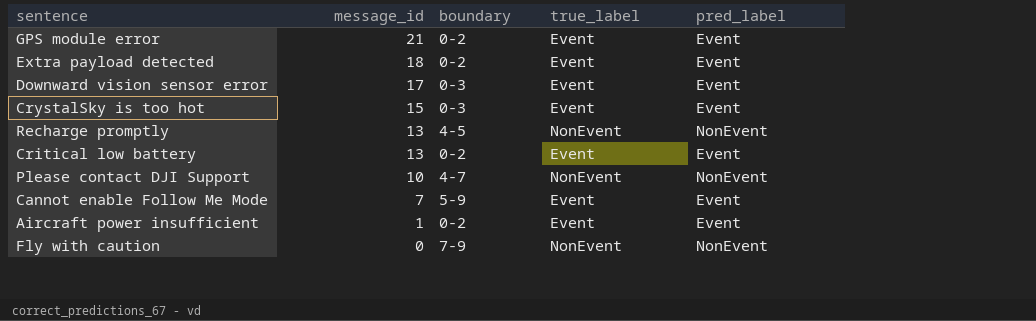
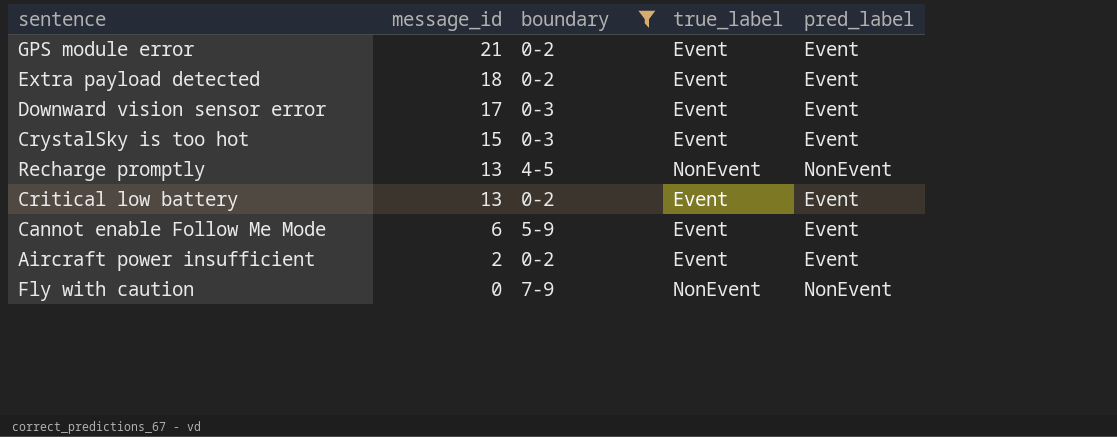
filter: none -> boundary != 4-7
Cannot enable Follow Me Mode | message_id: 7 -> 6
Aircraft power insufficient | message_id: 1 -> 2

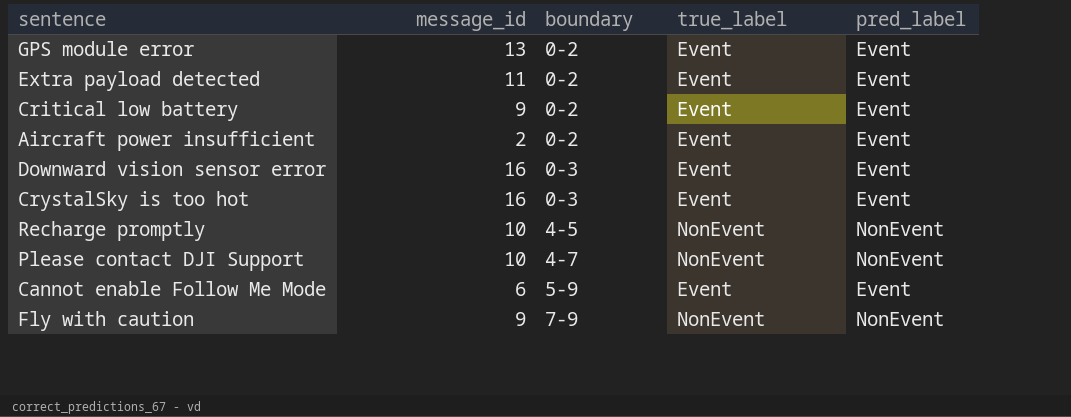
filter: boundary != 4-7 -> none
row order: message_id descending -> boundary ascending
GPS module error | message_id: 21 -> 13
Extra payload detected | message_id: 18 -> 11
Critical low battery | message_id: 13 -> 9
Downward vision sensor error | message_id: 17 -> 16
CrystalSky is too hot | message_id: 15 -> 16
Recharge promptly | message_id: 13 -> 10
Fly with caution | message_id: 0 -> 9

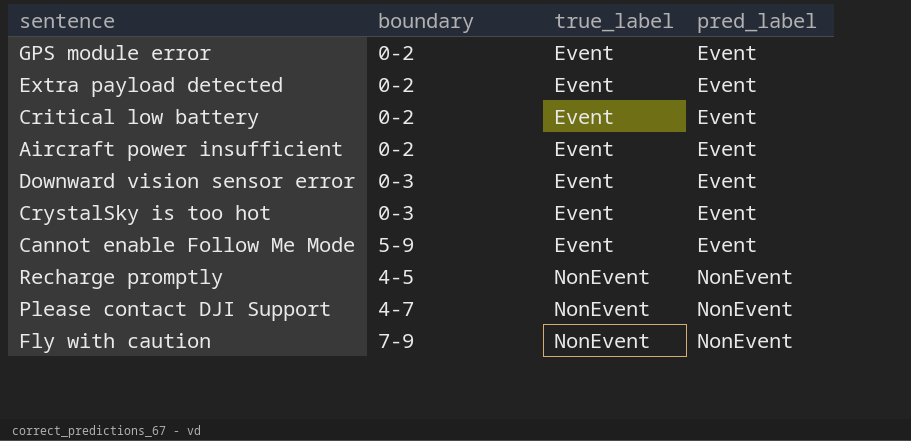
row order: boundary ascending -> true_label ascending
column message_id | position: 2 -> none

